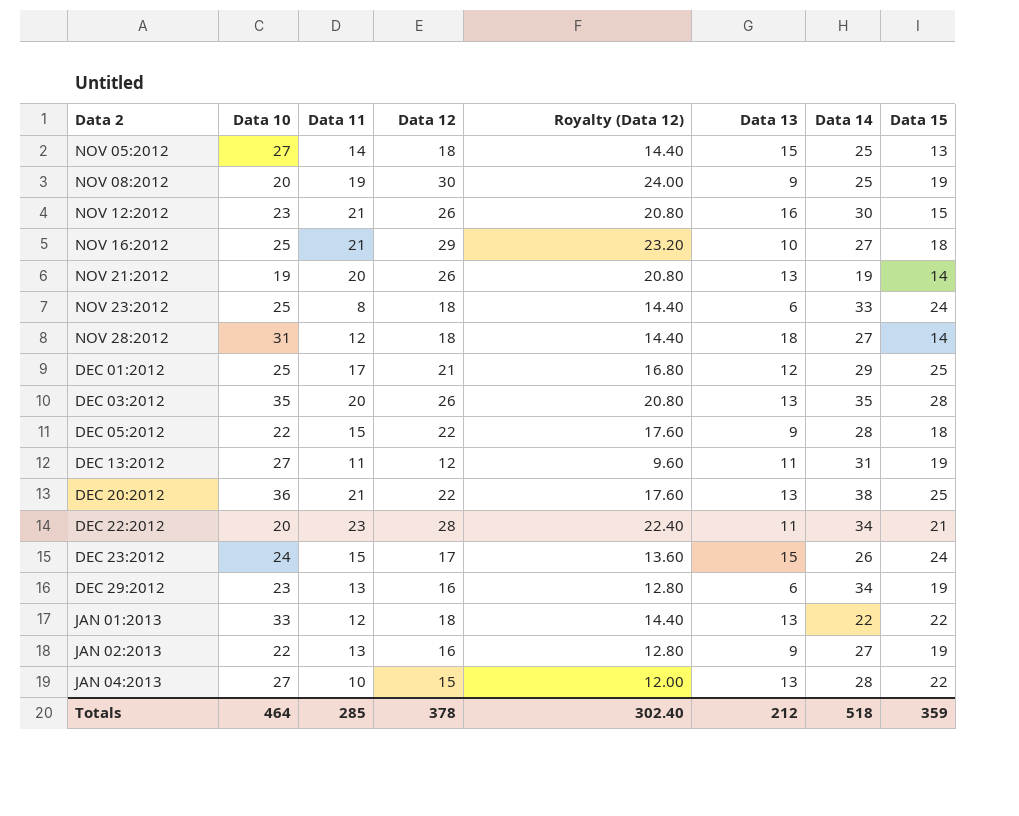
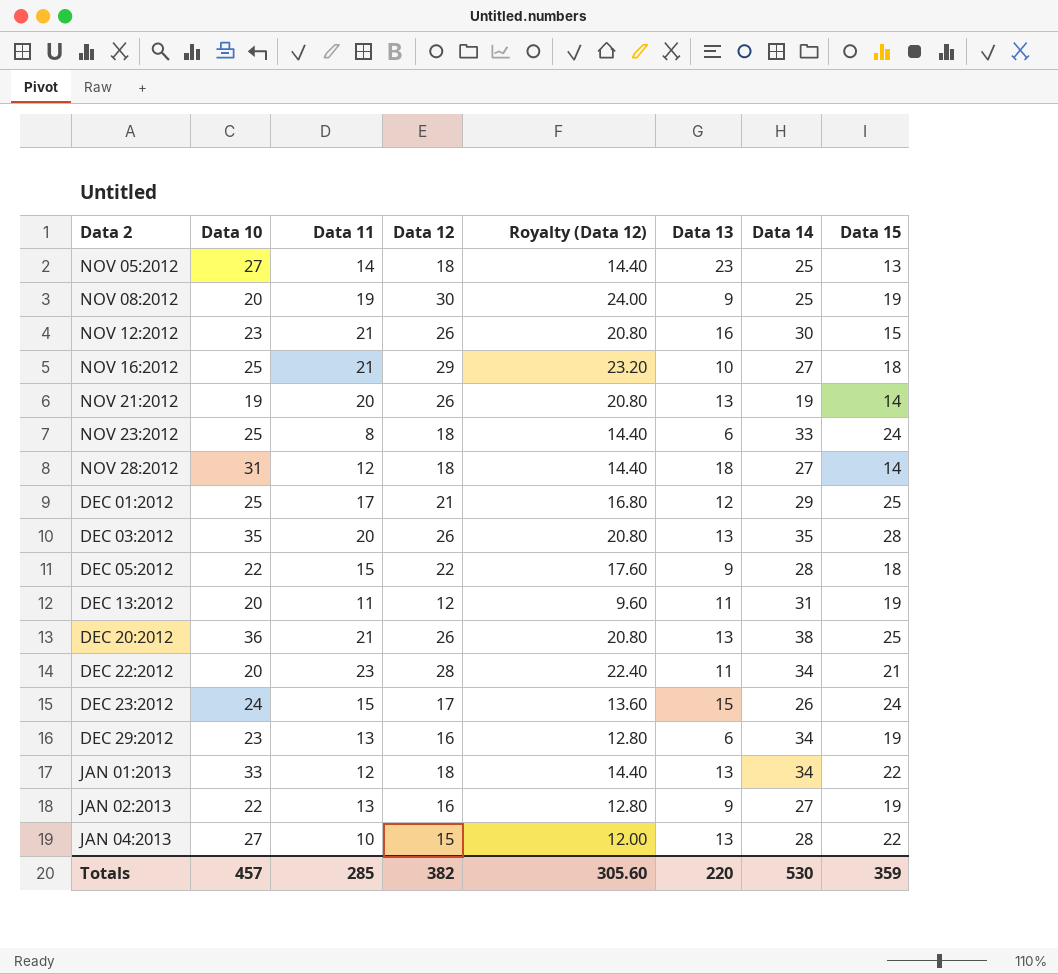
NOV 05:2012 | Data 13: 15 -> 23
DEC 13:2012 | Data 10: 27 -> 20
DEC 20:2012 | Data 12: 22 -> 26
DEC 20:2012 | Royalty (Data 12): 17.60 -> 20.80
JAN 01:2013 | Data 14: 22 -> 34
Totals | Data 10: 464 -> 457
Totals | Data 12: 378 -> 382
Totals | Royalty (Data 12): 302.40 -> 305.60
Totals | Data 13: 212 -> 220
Totals | Data 14: 518 -> 530

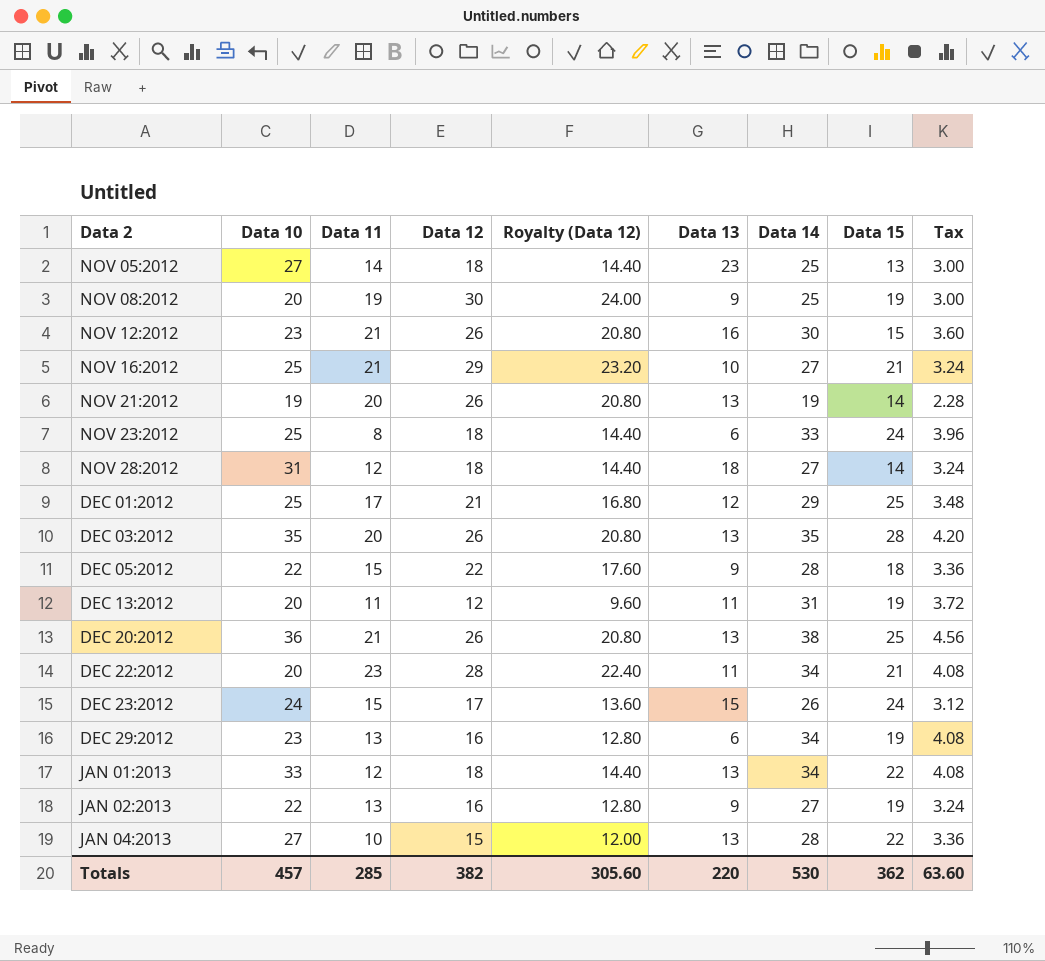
column Tax | formula: none -> [Data 14] * 0.12
NOV 16:2012 | Data 15: 18 -> 21
Totals | Data 15: 359 -> 362

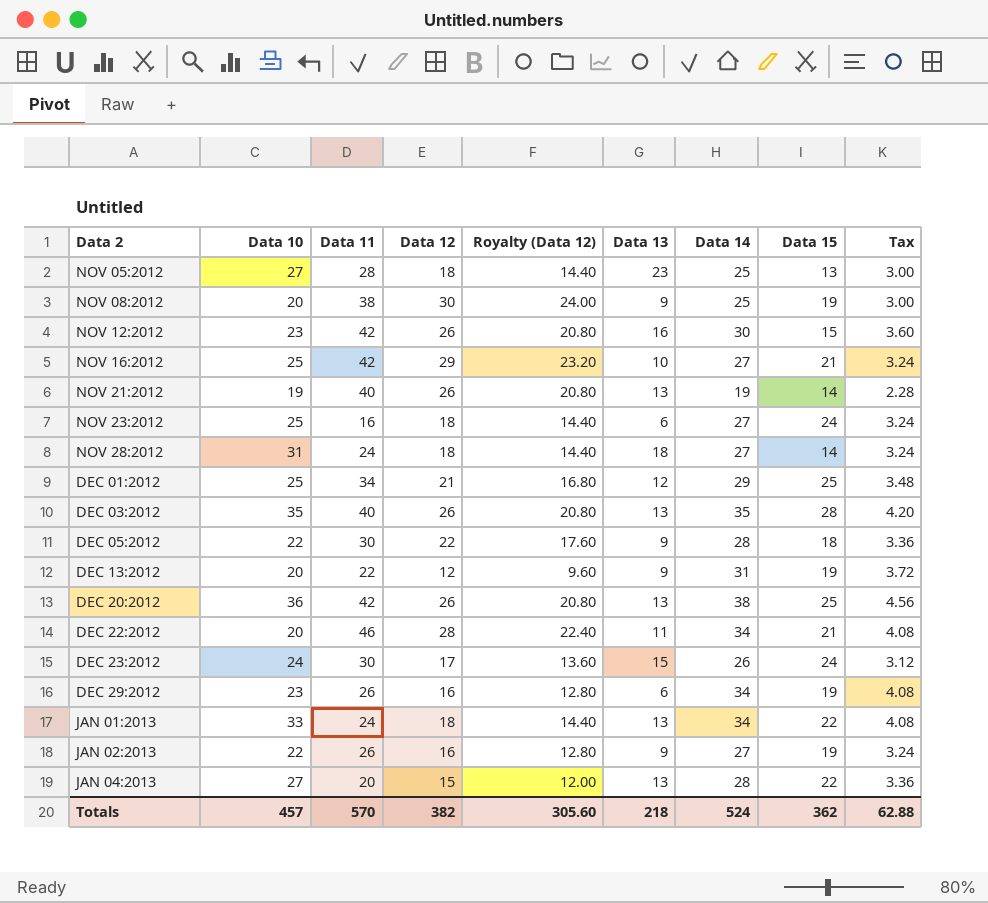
NOV 05:2012 | Data 11: 14 -> 28
NOV 08:2012 | Data 11: 19 -> 38
NOV 12:2012 | Data 11: 21 -> 42
NOV 16:2012 | Data 11: 21 -> 42
NOV 21:2012 | Data 11: 20 -> 40
NOV 23:2012 | Data 11: 8 -> 16
NOV 23:2012 | Data 14: 33 -> 27
NOV 23:2012 | Tax: 3.96 -> 3.24
NOV 28:2012 | Data 11: 12 -> 24
DEC 01:2012 | Data 11: 17 -> 34
DEC 03:2012 | Data 11: 20 -> 40
DEC 05:2012 | Data 11: 15 -> 30
DEC 13:2012 | Data 11: 11 -> 22
DEC 13:2012 | Data 13: 11 -> 9
DEC 20:2012 | Data 11: 21 -> 42
DEC 22:2012 | Data 11: 23 -> 46
DEC 23:2012 | Data 11: 15 -> 30
DEC 29:2012 | Data 11: 13 -> 26
JAN 01:2013 | Data 11: 12 -> 24
JAN 02:2013 | Data 11: 13 -> 26
JAN 04:2013 | Data 11: 10 -> 20
Totals | Data 11: 285 -> 570
Totals | Data 13: 220 -> 218
Totals | Data 14: 530 -> 524
Totals | Tax: 63.60 -> 62.88

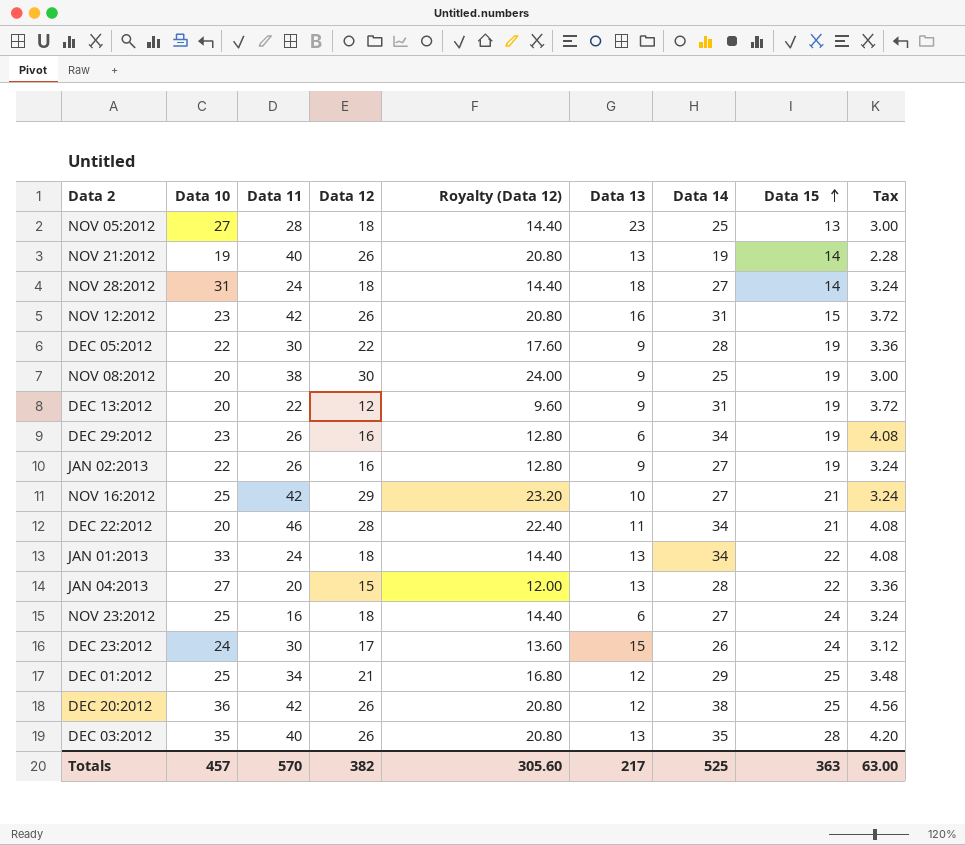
row order: none -> Data 15 ascending
NOV 12:2012 | Data 14: 30 -> 31
NOV 12:2012 | Tax: 3.60 -> 3.72
DEC 05:2012 | Data 15: 18 -> 19
DEC 20:2012 | Data 13: 13 -> 12
Totals | Data 13: 218 -> 217
Totals | Data 14: 524 -> 525
Totals | Data 15: 362 -> 363
Totals | Tax: 62.88 -> 63.00

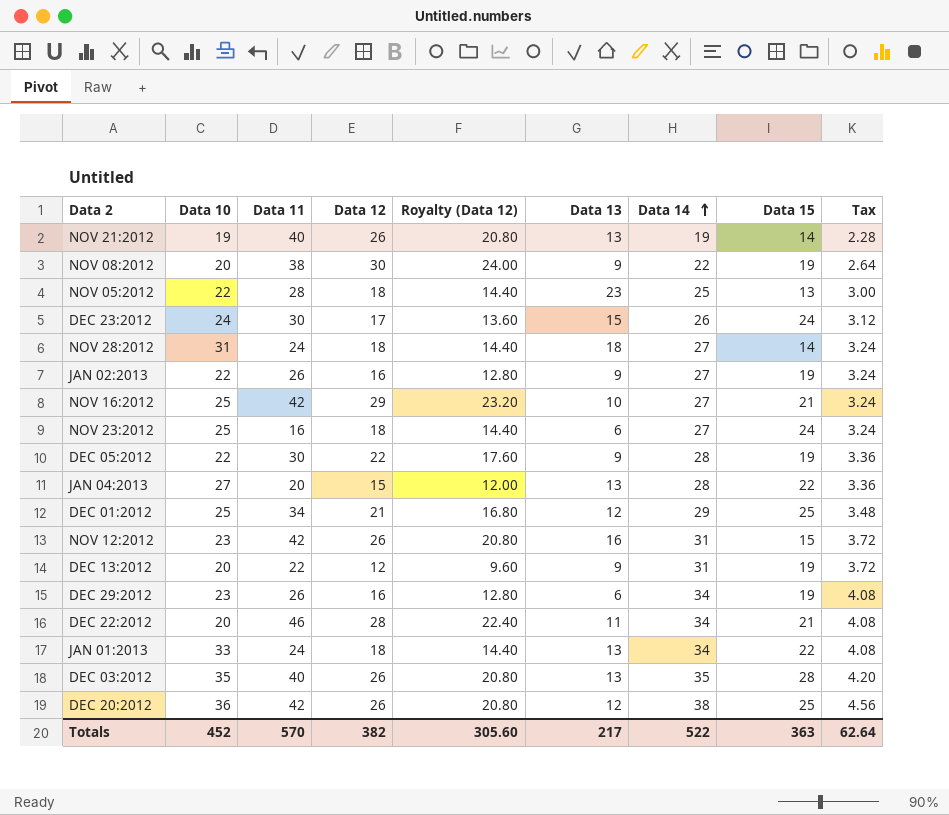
row order: Data 15 ascending -> Data 14 ascending
NOV 08:2012 | Data 14: 25 -> 22
NOV 08:2012 | Tax: 3.00 -> 2.64
NOV 05:2012 | Data 10: 27 -> 22
Totals | Data 10: 457 -> 452
Totals | Data 14: 525 -> 522
Totals | Tax: 63.00 -> 62.64

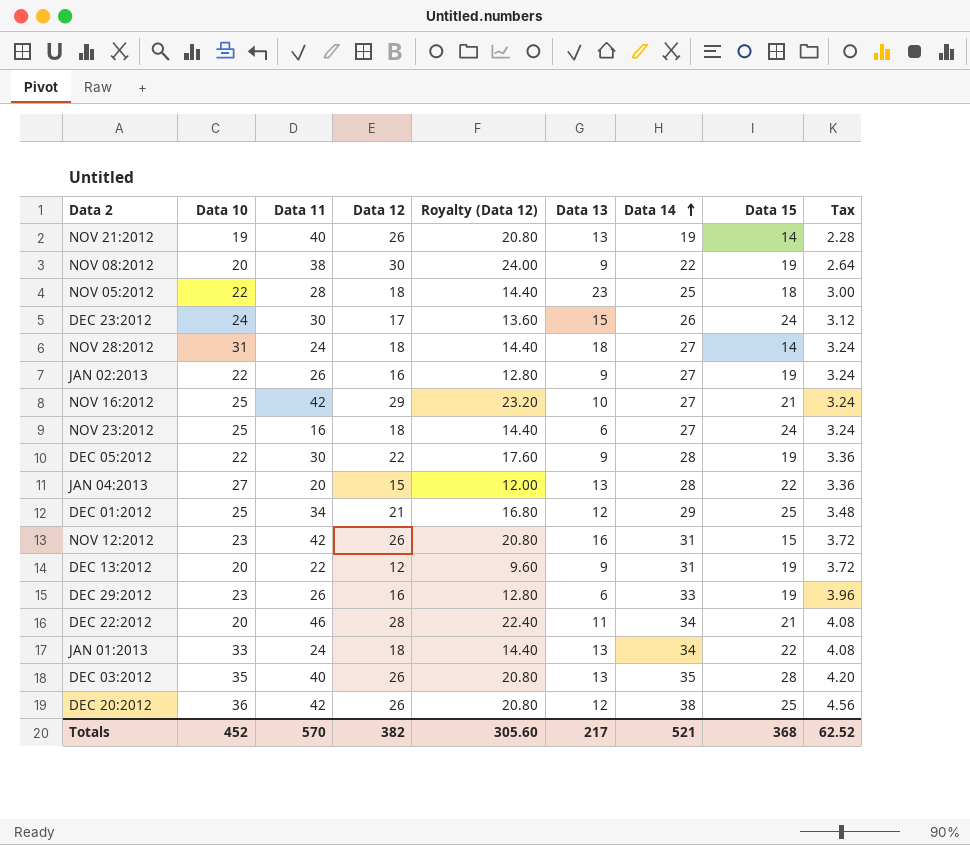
NOV 05:2012 | Data 15: 13 -> 18
DEC 29:2012 | Data 14: 34 -> 33
DEC 29:2012 | Tax: 4.08 -> 3.96
Totals | Data 14: 522 -> 521
Totals | Data 15: 363 -> 368
Totals | Tax: 62.64 -> 62.52

